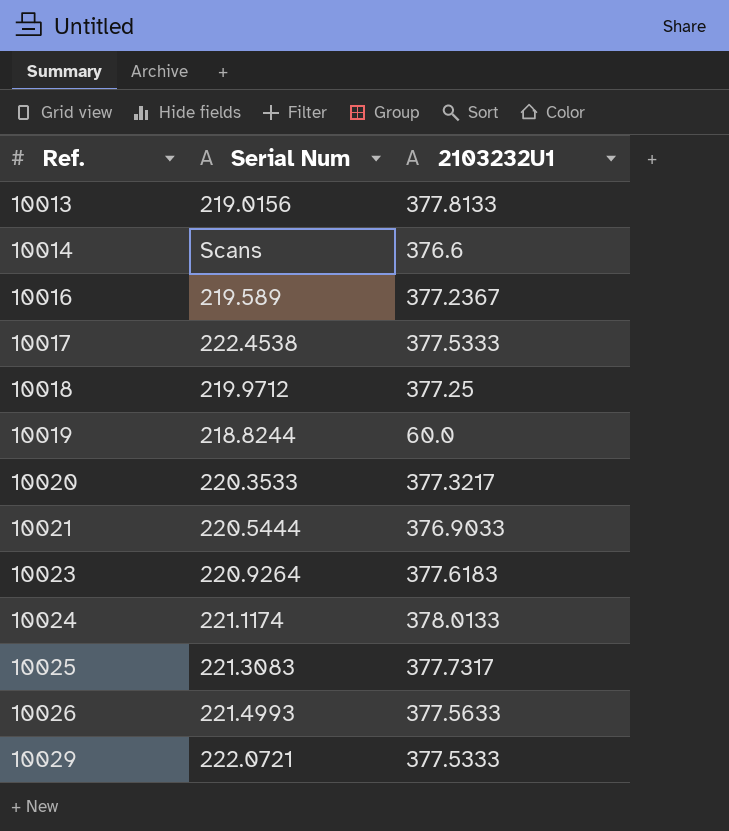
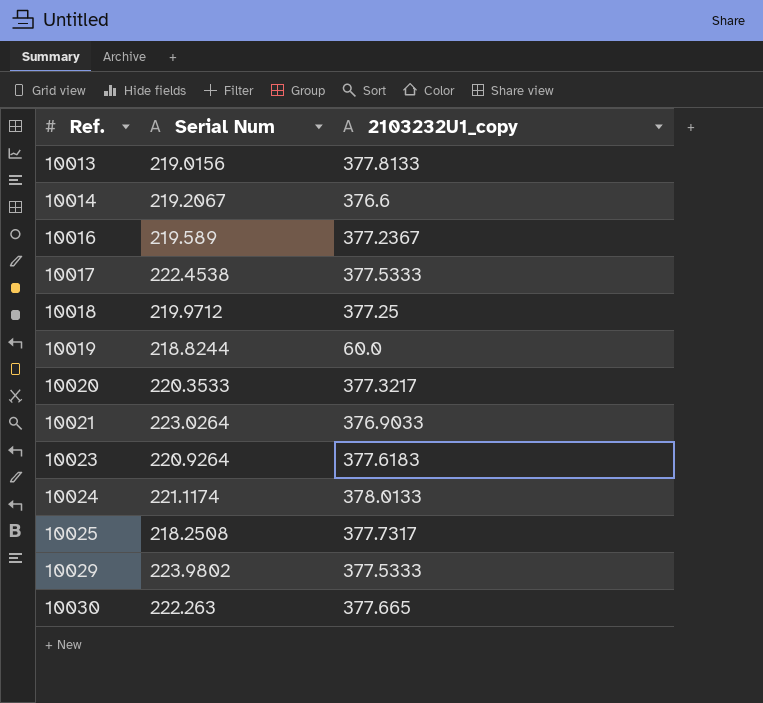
column name: 2103232U1 -> 2103232U1_copy
row 10026: 221.4993 | 377.5633 -> none
10014 | Serial Num: Scans -> 219.2067
10021 | Serial Num: 220.5444 -> 223.0264
10025 | Serial Num: 221.3083 -> 218.2508
10029 | Serial Num: 222.0721 -> 223.9802
row 10030: none -> 222.263 | 377.665

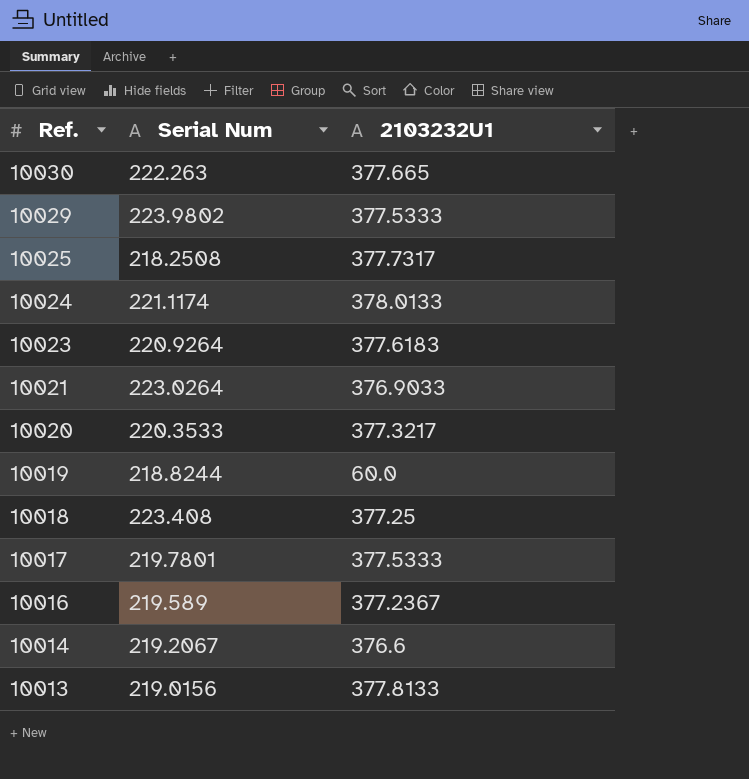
row order: Ref. ascending -> Ref. descending
column name: 2103232U1_copy -> 2103232U1
10018 | Serial Num: 219.9712 -> 223.408
10017 | Serial Num: 222.4538 -> 219.7801

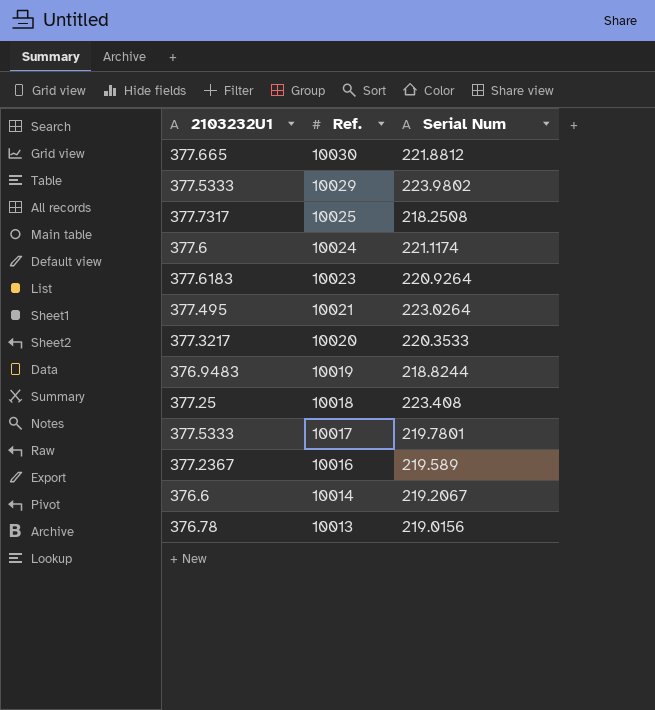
column 2103232U1 | position: 3 -> 1
10030 | Serial Num: 222.263 -> 221.8812
10024 | 2103232U1: 378.0133 -> 377.6
10021 | 2103232U1: 376.9033 -> 377.495
10019 | 2103232U1: 60.0 -> 376.9483
10013 | 2103232U1: 377.8133 -> 376.78

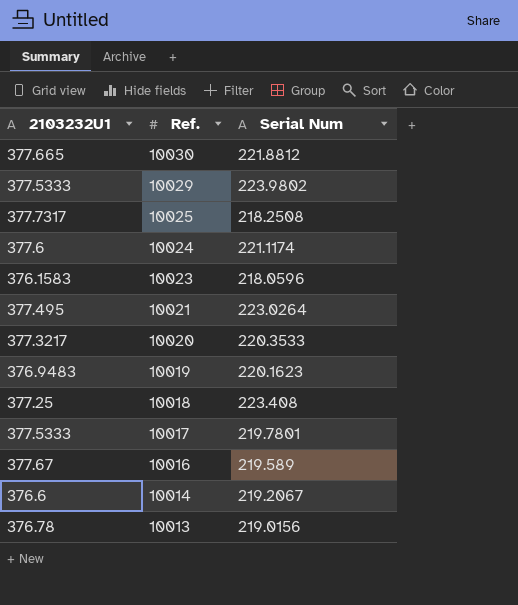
10023 | 2103232U1: 377.6183 -> 376.1583
10023 | Serial Num: 220.9264 -> 218.0596
10019 | Serial Num: 218.8244 -> 220.1623
10016 | 2103232U1: 377.2367 -> 377.67

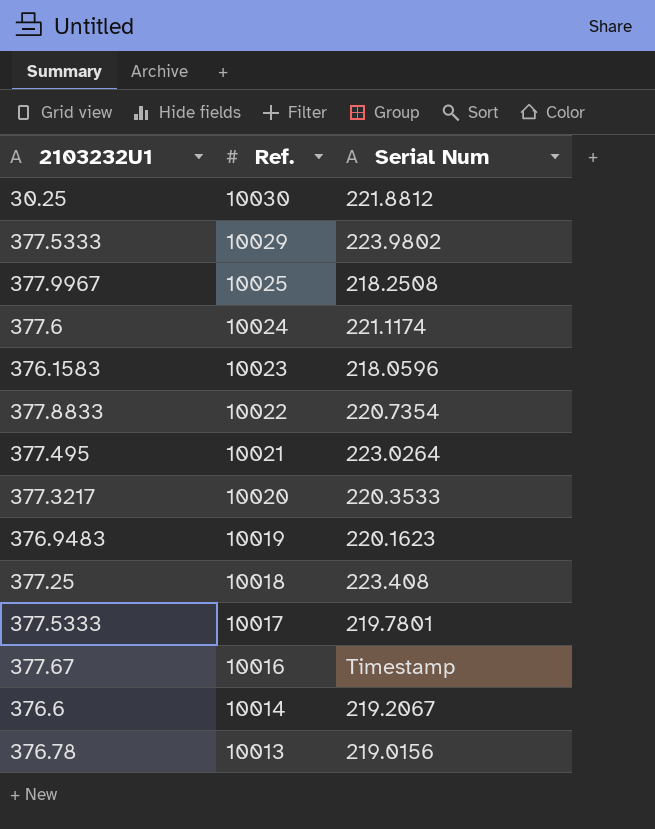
10030 | 2103232U1: 377.665 -> 30.25
10025 | 2103232U1: 377.7317 -> 377.9967
row 10022: none -> 377.8833 | 220.7354
10016 | Serial Num: 219.589 -> Timestamp

